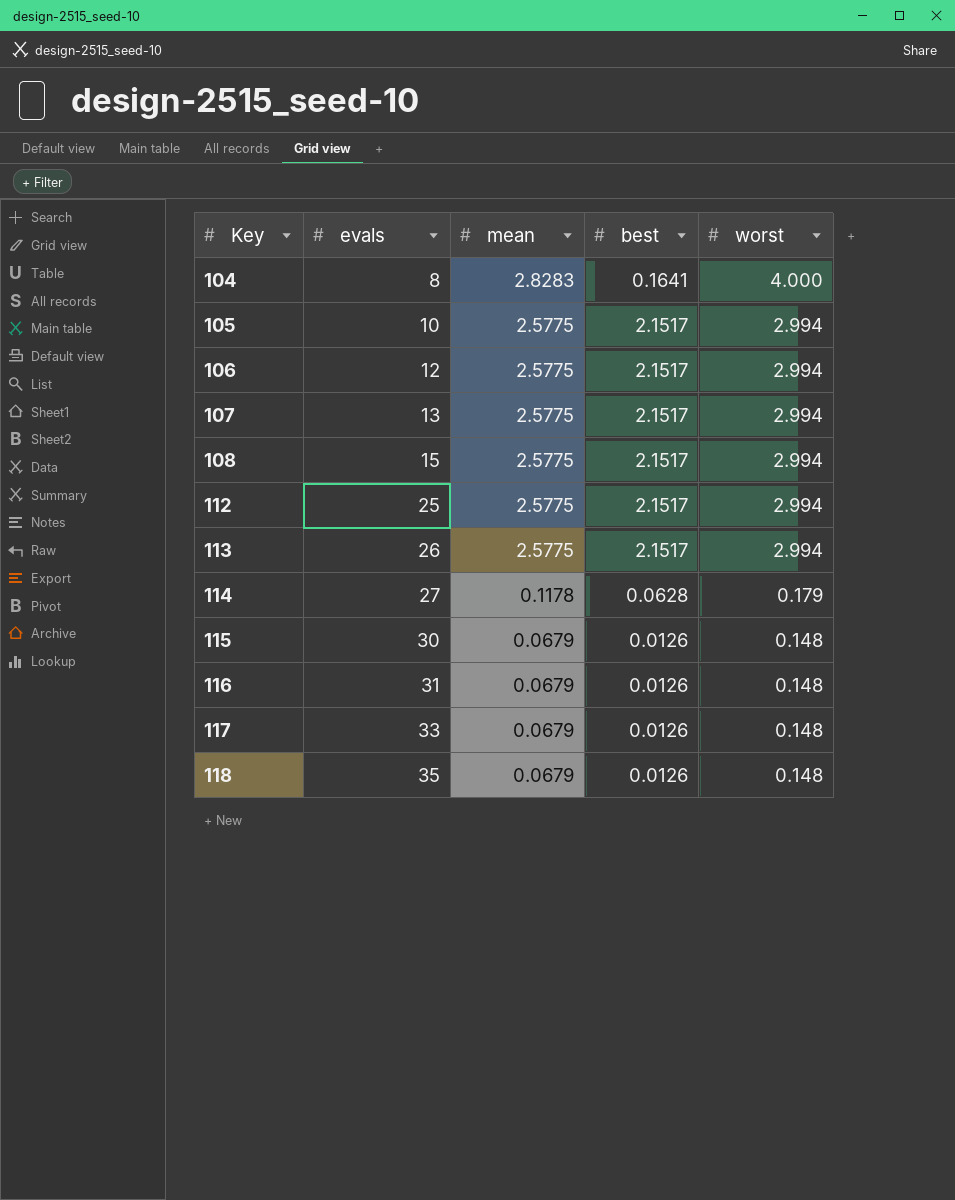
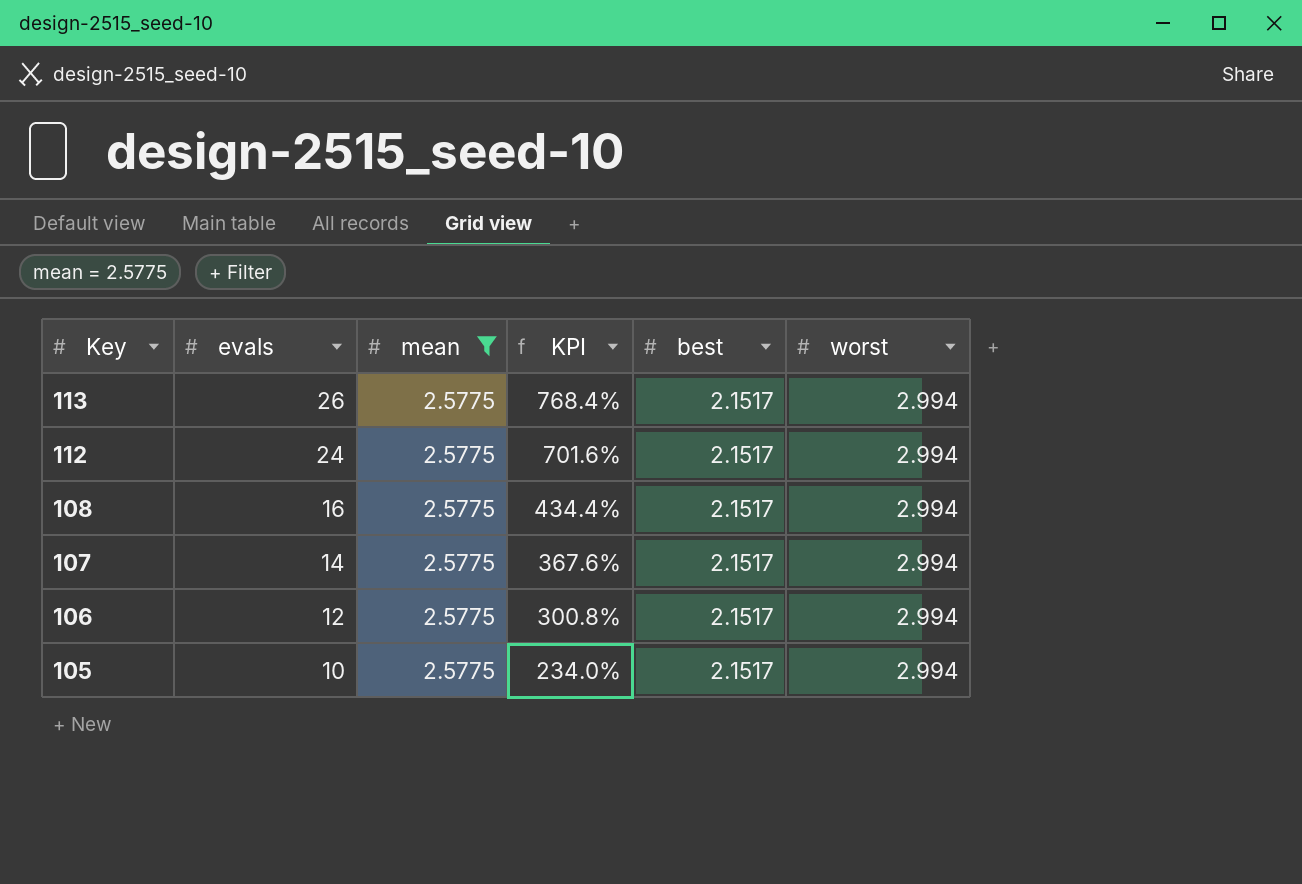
filter: none -> mean = 2.5775
row order: Key ascending -> Key descending
column KPI | formula: none -> ([evals] - [worst]) / [worst]
112 | evals: 25 -> 24
108 | evals: 15 -> 16
107 | evals: 13 -> 14

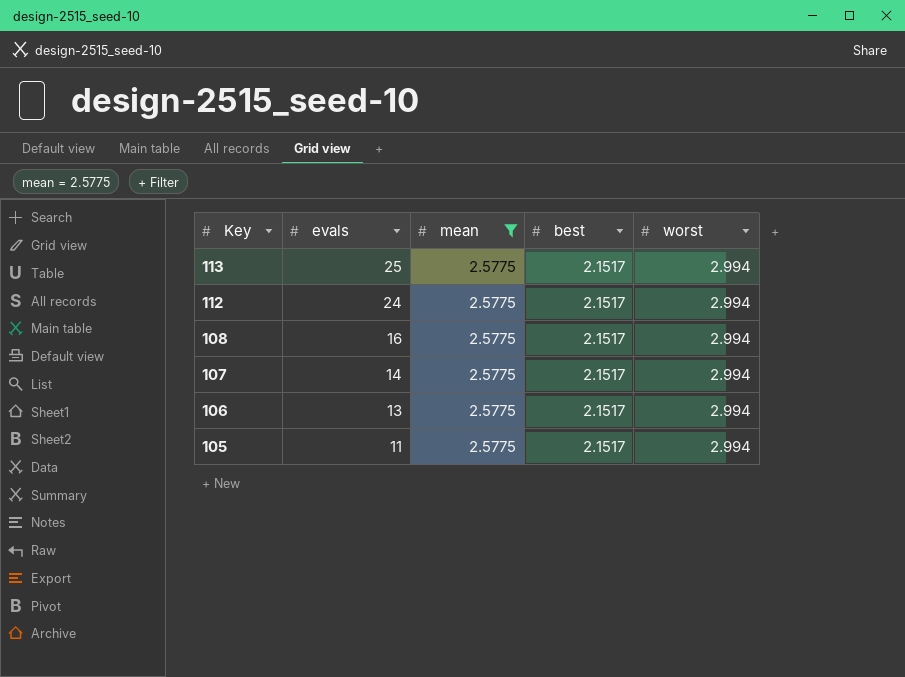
column KPI | formula: ([evals] - [worst]) / [worst] -> none
113 | evals: 26 -> 25
106 | evals: 12 -> 13
105 | evals: 10 -> 11

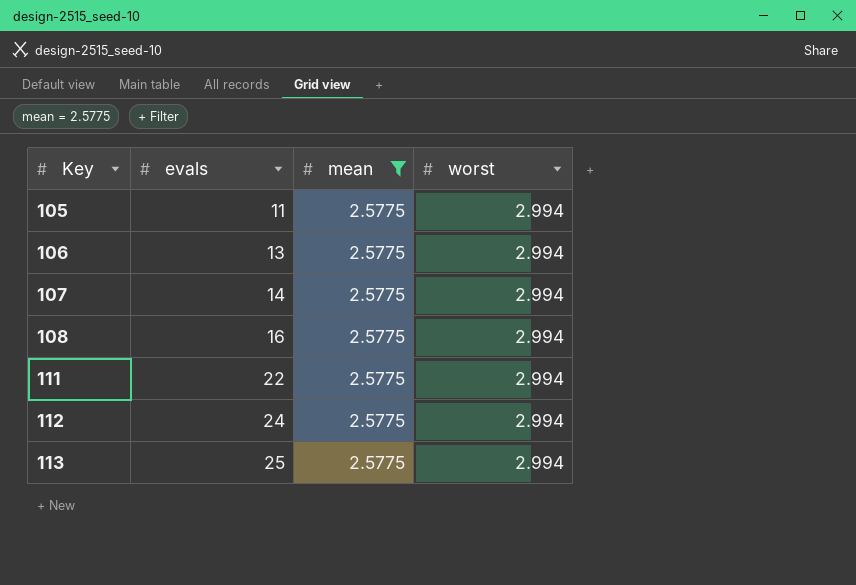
row order: Key descending -> Key ascending
column best | position: 4 -> none
row 111: none -> 22 | 2.5775 | 2.994

